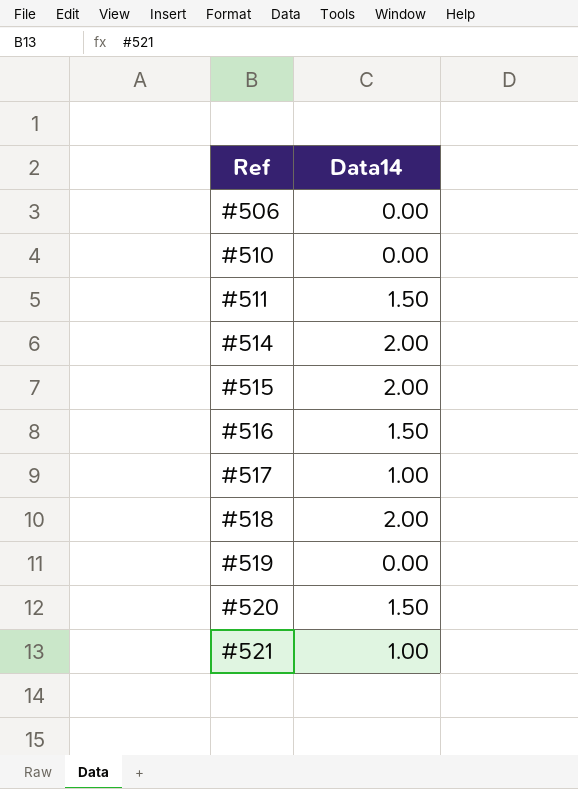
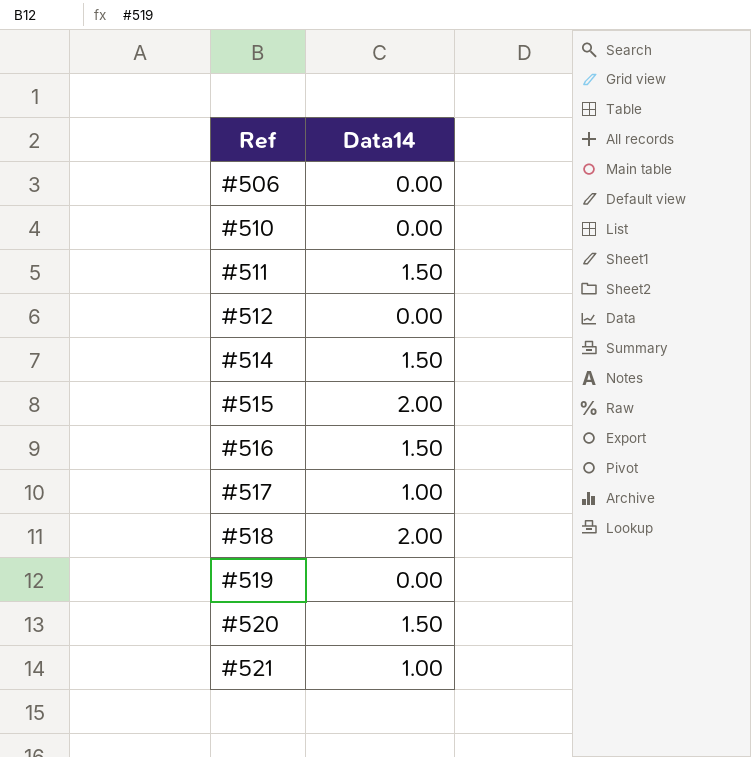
row #512: none -> 0.00
#514 | Data14: 2.00 -> 1.50

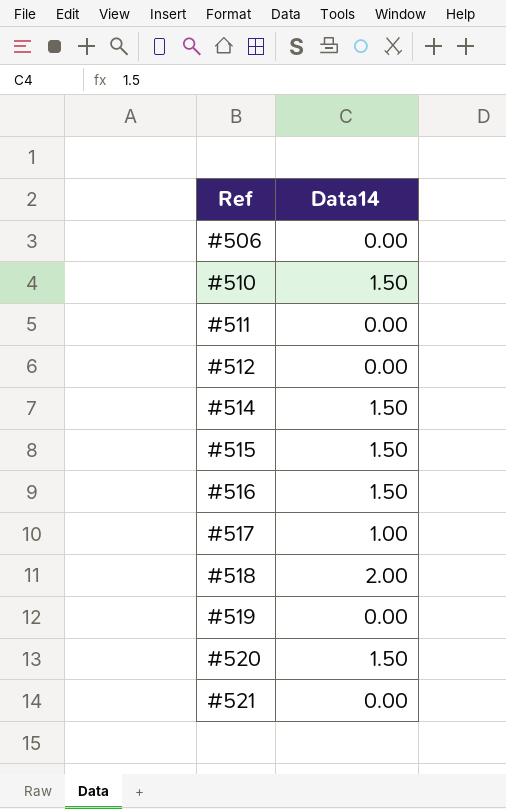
#510 | Data14: 0.00 -> 1.50
#511 | Data14: 1.50 -> 0.00
#515 | Data14: 2.00 -> 1.50
#521 | Data14: 1.00 -> 0.00

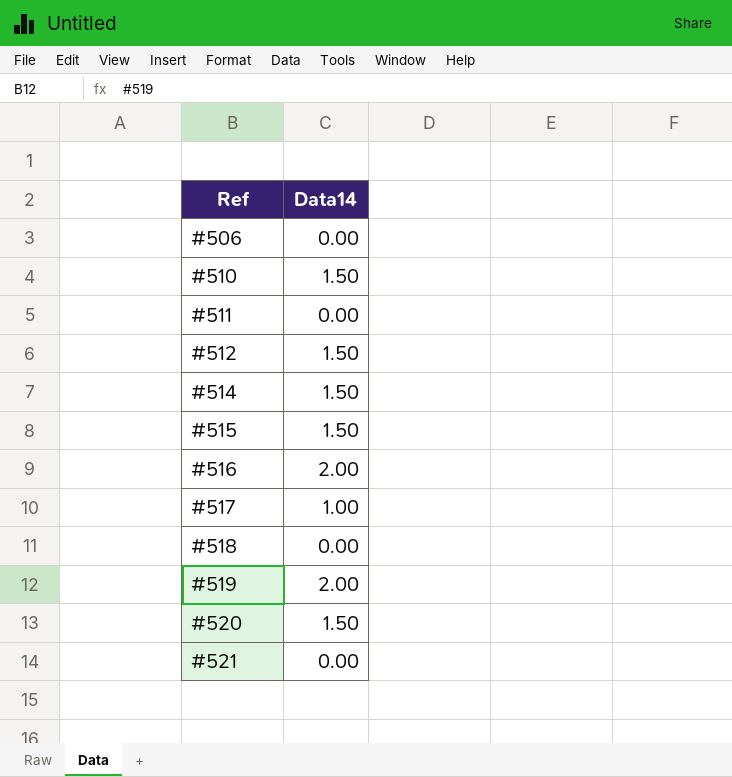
#512 | Data14: 0.00 -> 1.50
#516 | Data14: 1.50 -> 2.00
#518 | Data14: 2.00 -> 0.00
#519 | Data14: 0.00 -> 2.00

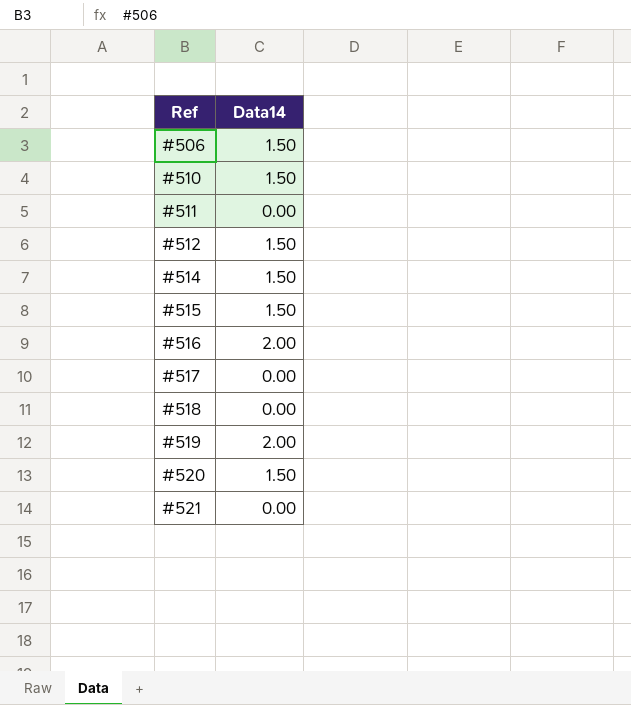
#506 | Data14: 0.00 -> 1.50
#517 | Data14: 1.00 -> 0.00

